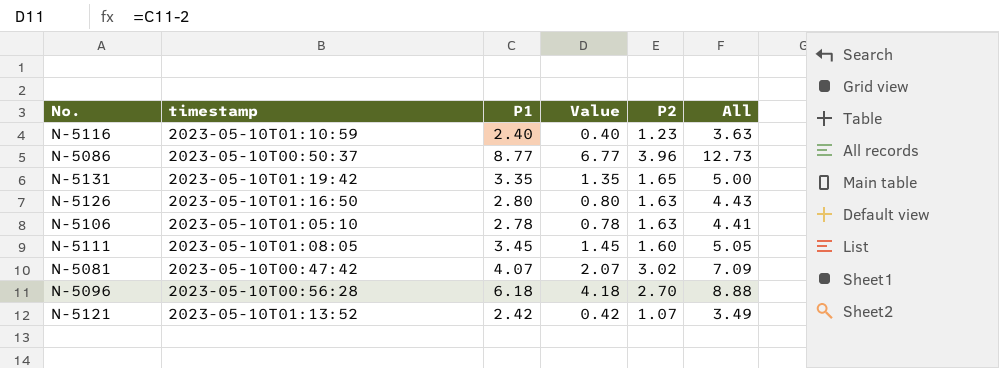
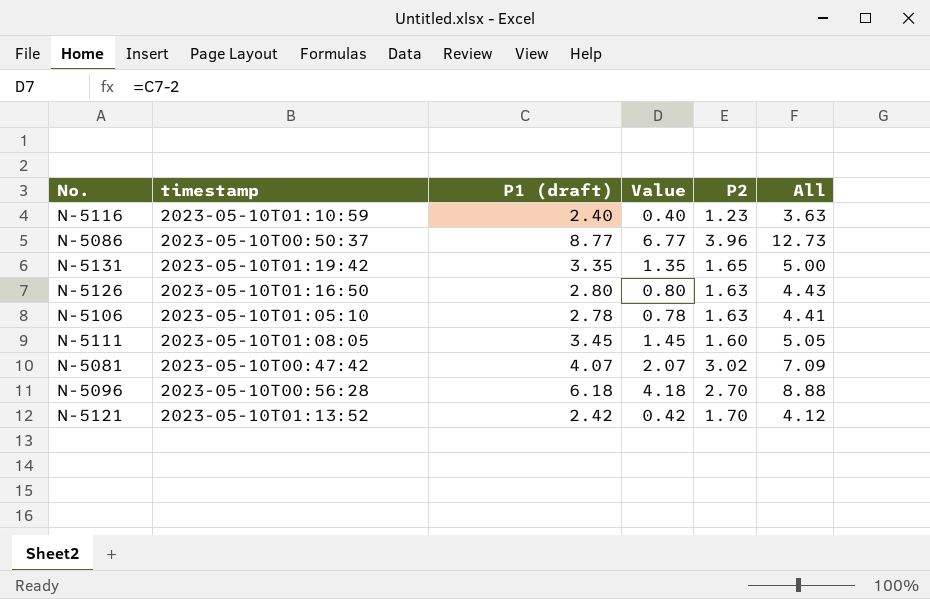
column name: P1 -> P1 (draft)
N-5121 | P2: 1.07 -> 1.70
N-5121 | All: 3.49 -> 4.12

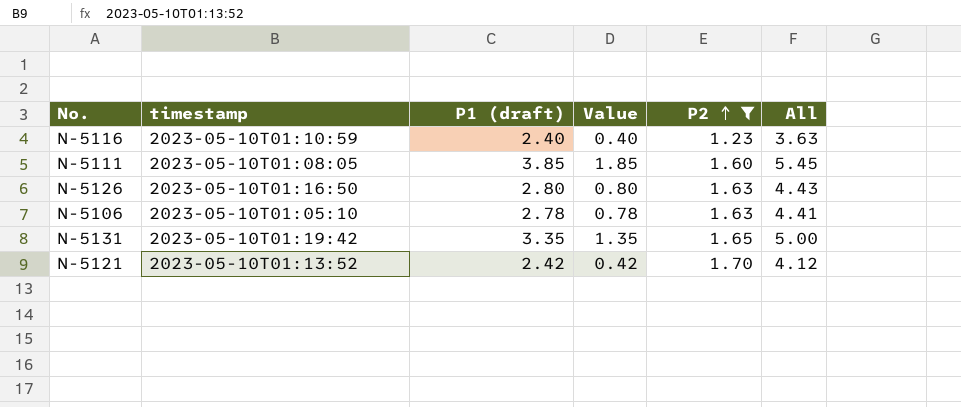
filter: none -> P2 <= 1.70
row order: none -> P2 ascending
N-5111 | P1 (draft): 3.45 -> 3.85
N-5111 | Value: 1.45 -> 1.85
N-5111 | All: 5.05 -> 5.45

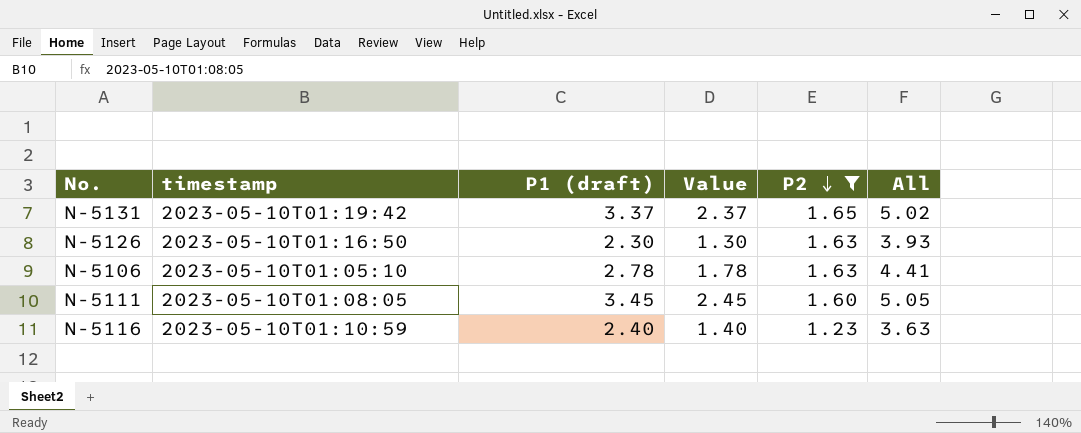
row order: P2 ascending -> P2 descending
column Value | formula: [P1 (draft)] - 2 -> [P1 (draft)] - 1
row N-5121: 2023-05-10T01:13:52 | 2.42 | 0.42 | 1.70 | 4.12 -> none
N-5131 | P1 (draft): 3.35 -> 3.37
N-5131 | All: 5.00 -> 5.02
N-5126 | P1 (draft): 2.80 -> 2.30
N-5126 | All: 4.43 -> 3.93
N-5111 | P1 (draft): 3.85 -> 3.45
N-5111 | All: 5.45 -> 5.05

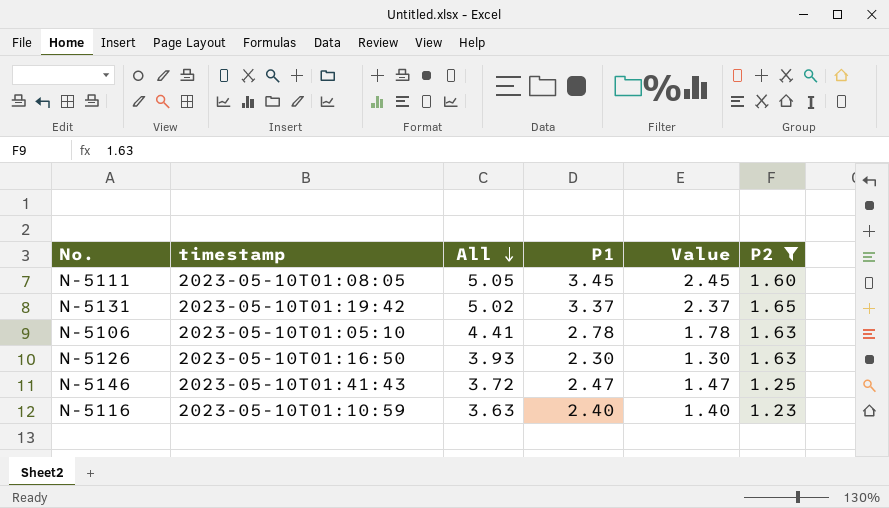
row order: P2 descending -> All descending
column All | position: 6 -> 3
column name: P1 (draft) -> P1
row N-5146: none -> 2023-05-10T01:41:43 | 3.72 | 2.47 | 1.47 | 1.25

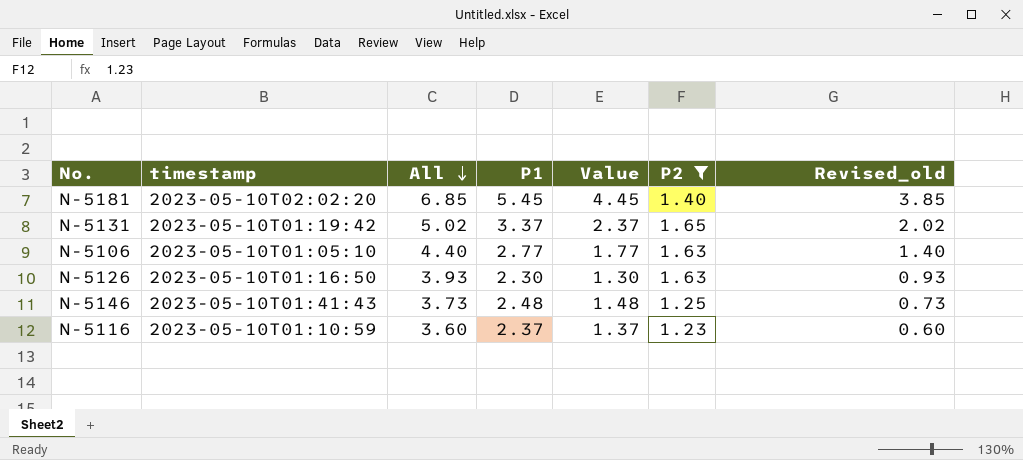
column Revised_old | formula: none -> [All] - 3
row N-5111: 2023-05-10T01:08:05 | 5.05 | 3.45 | 2.45 | 1.60 -> none
row N-5181: none -> 2023-05-10T02:02:20 | 6.85 | 5.45 | 4.45 | 1.40 | 3.85
N-5106 | All: 4.41 -> 4.40
N-5106 | P1: 2.78 -> 2.77
N-5106 | Value: 1.78 -> 1.77
N-5146 | All: 3.72 -> 3.73
N-5146 | P1: 2.47 -> 2.48
N-5146 | Value: 1.47 -> 1.48
N-5116 | All: 3.63 -> 3.60
N-5116 | P1: 2.40 -> 2.37
N-5116 | Value: 1.40 -> 1.37

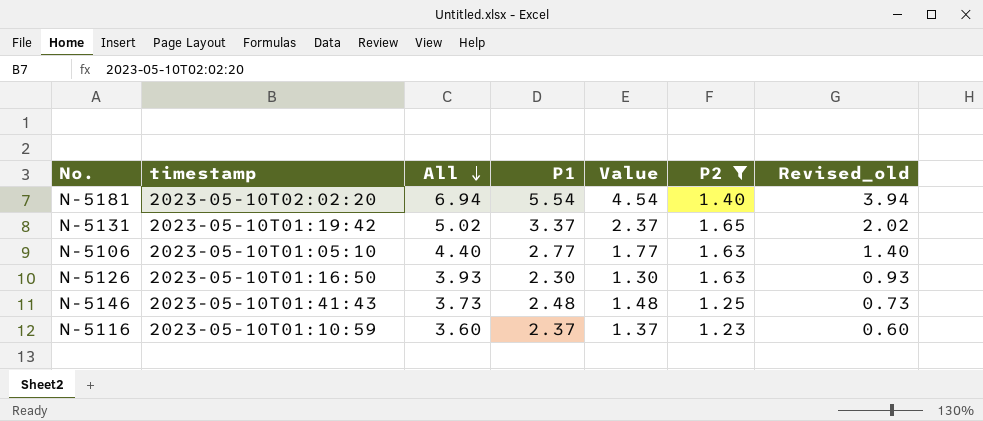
N-5181 | All: 6.85 -> 6.94
N-5181 | P1: 5.45 -> 5.54
N-5181 | Value: 4.45 -> 4.54
N-5181 | Revised_old: 3.85 -> 3.94

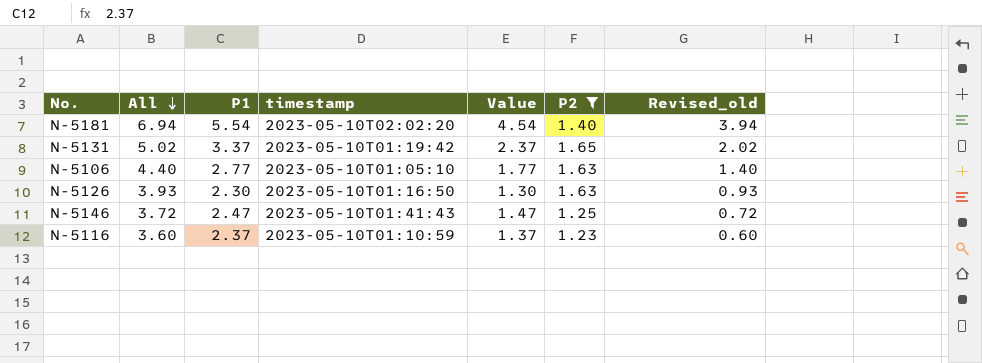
column timestamp | position: 2 -> 4
N-5146 | All: 3.73 -> 3.72
N-5146 | P1: 2.48 -> 2.47
N-5146 | Value: 1.48 -> 1.47
N-5146 | Revised_old: 0.73 -> 0.72

